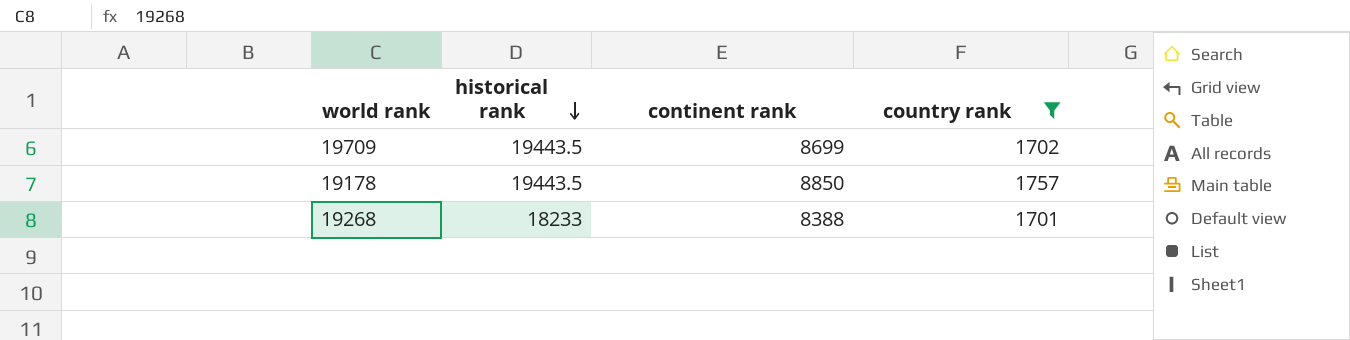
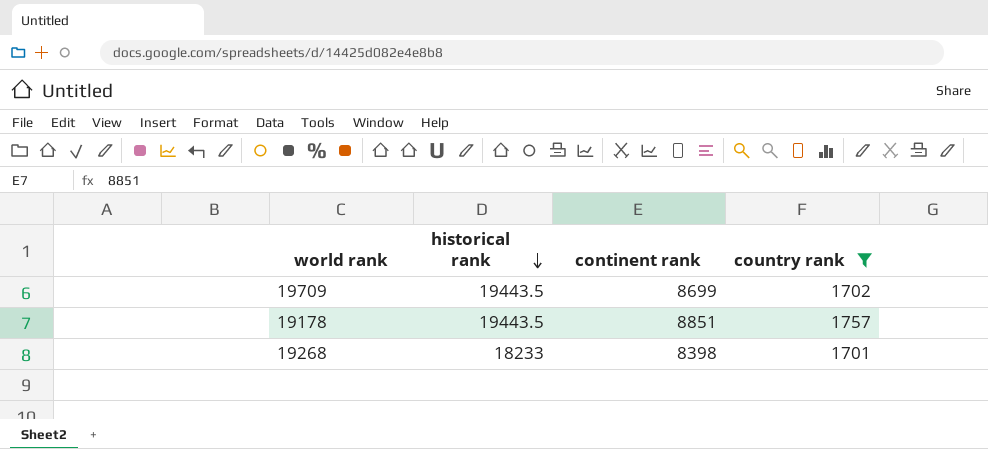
19178 | continent rank: 8850 -> 8851
19268 | continent rank: 8388 -> 8398

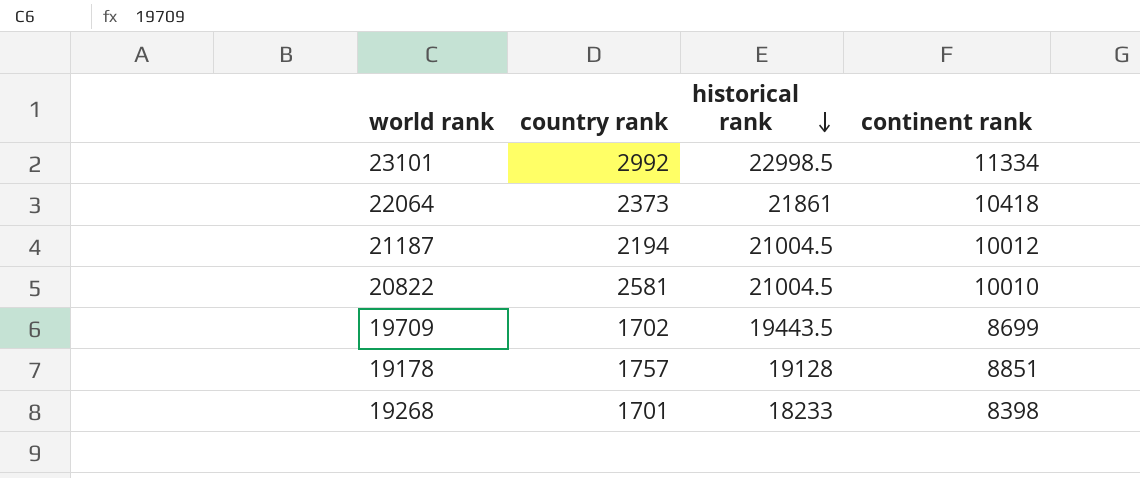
filter: country rank <= 1757 -> none
column country rank | position: 4 -> 2
19178 | historical rank: 19443.5 -> 19128

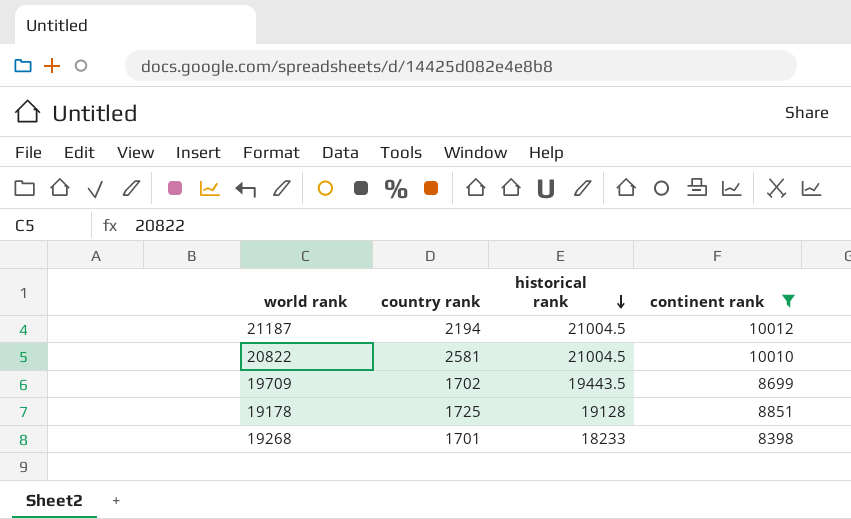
filter: none -> continent rank <= 10012
19178 | country rank: 1757 -> 1725

